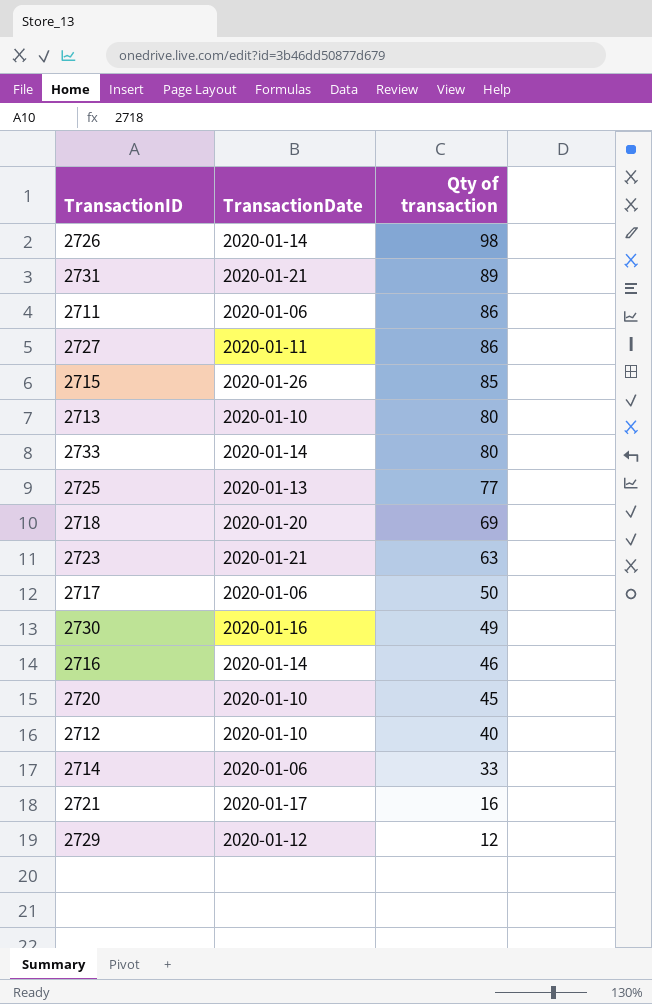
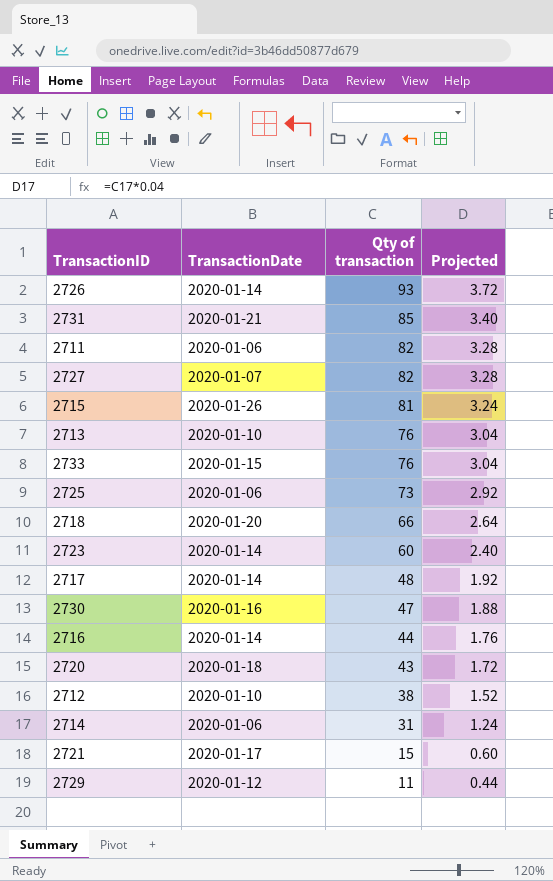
column Projected | formula: none -> [Qty of transaction] * 0.04
2726 | Qty of transaction: 98 -> 93
2731 | Qty of transaction: 89 -> 85
2711 | Qty of transaction: 86 -> 82
2727 | TransactionDate: 2020-01-11 -> 2020-01-07
2727 | Qty of transaction: 86 -> 82
2715 | Qty of transaction: 85 -> 81
2713 | Qty of transaction: 80 -> 76
2733 | TransactionDate: 2020-01-14 -> 2020-01-15
2733 | Qty of transaction: 80 -> 76
2725 | TransactionDate: 2020-01-13 -> 2020-01-06
2725 | Qty of transaction: 77 -> 73
2718 | Qty of transaction: 69 -> 66
2723 | TransactionDate: 2020-01-21 -> 2020-01-14
2723 | Qty of transaction: 63 -> 60
2717 | TransactionDate: 2020-01-06 -> 2020-01-14
2717 | Qty of transaction: 50 -> 48
2730 | Qty of transaction: 49 -> 47
2716 | Qty of transaction: 46 -> 44
2720 | TransactionDate: 2020-01-10 -> 2020-01-18
2720 | Qty of transaction: 45 -> 43
2712 | Qty of transaction: 40 -> 38
2714 | Qty of transaction: 33 -> 31
2721 | Qty of transaction: 16 -> 15
2729 | Qty of transaction: 12 -> 11

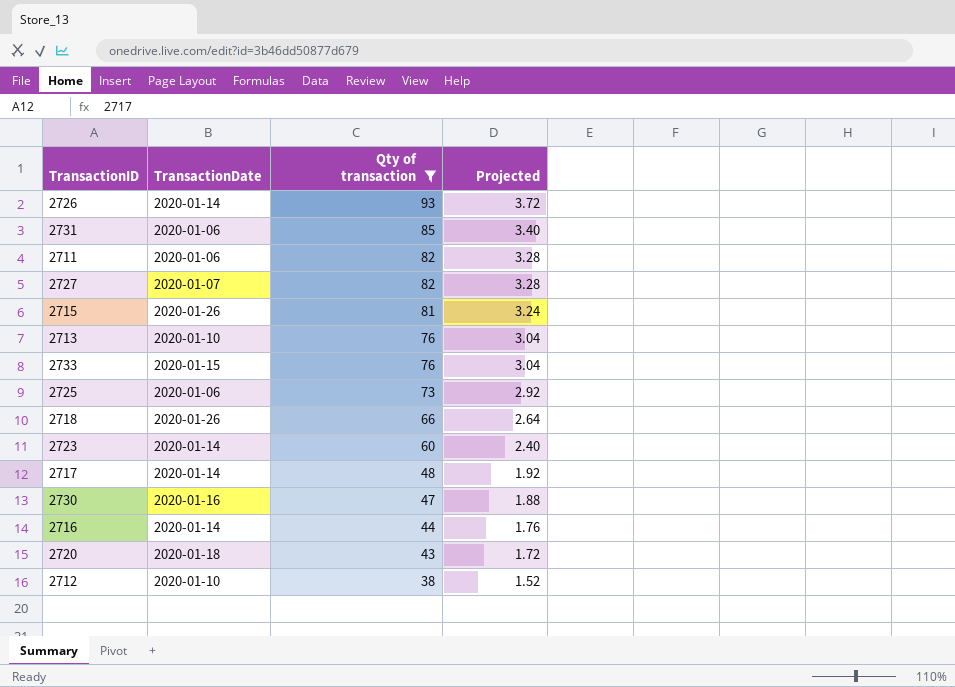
filter: none -> Qty of transaction >= 38
2731 | TransactionDate: 2020-01-21 -> 2020-01-06
2718 | TransactionDate: 2020-01-20 -> 2020-01-26

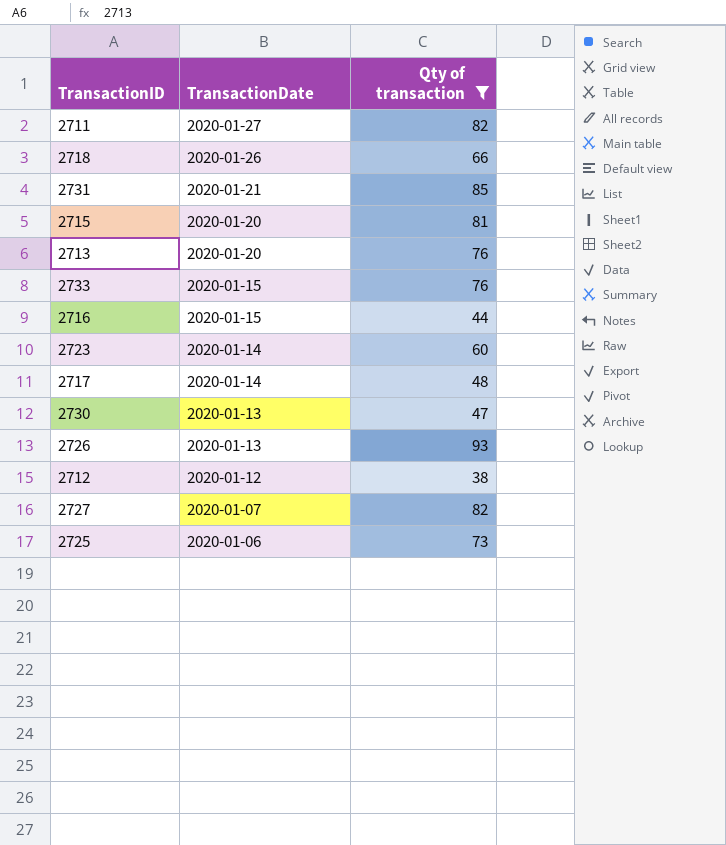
row order: Qty of transaction descending -> TransactionDate descending
column Projected | formula: [Qty of transaction] * 0.04 -> none
row 2720: 2020-01-18 | 43 | 1.72 -> none
2711 | TransactionDate: 2020-01-06 -> 2020-01-27
2731 | TransactionDate: 2020-01-06 -> 2020-01-21
2715 | TransactionDate: 2020-01-26 -> 2020-01-20
2713 | TransactionDate: 2020-01-10 -> 2020-01-20
2716 | TransactionDate: 2020-01-14 -> 2020-01-15
2730 | TransactionDate: 2020-01-16 -> 2020-01-13
2726 | TransactionDate: 2020-01-14 -> 2020-01-13
2712 | TransactionDate: 2020-01-10 -> 2020-01-12

